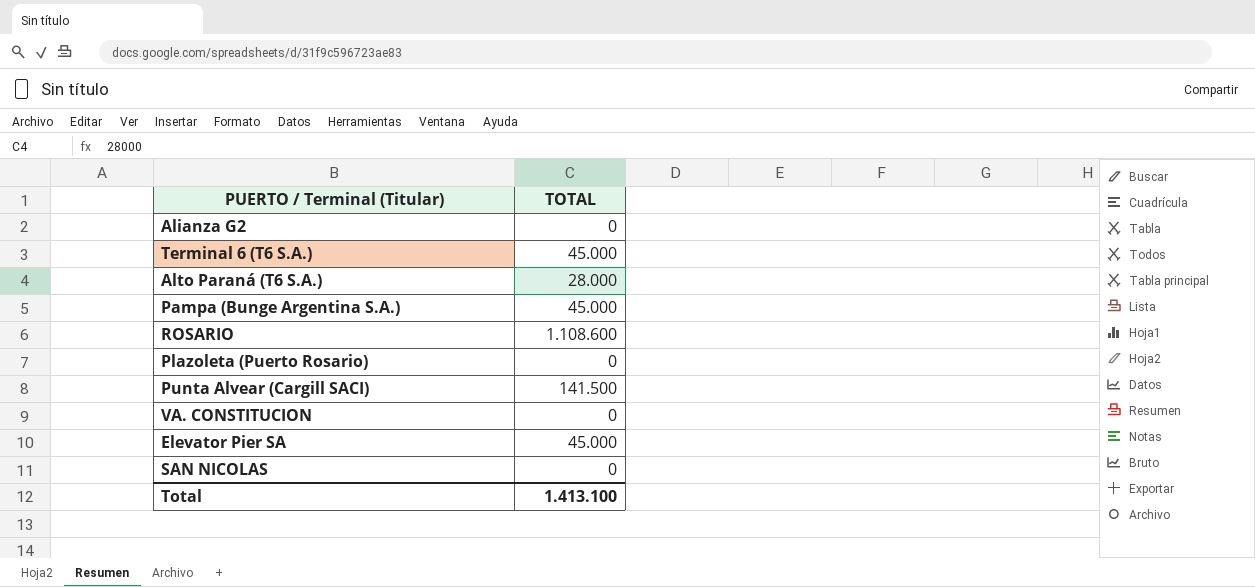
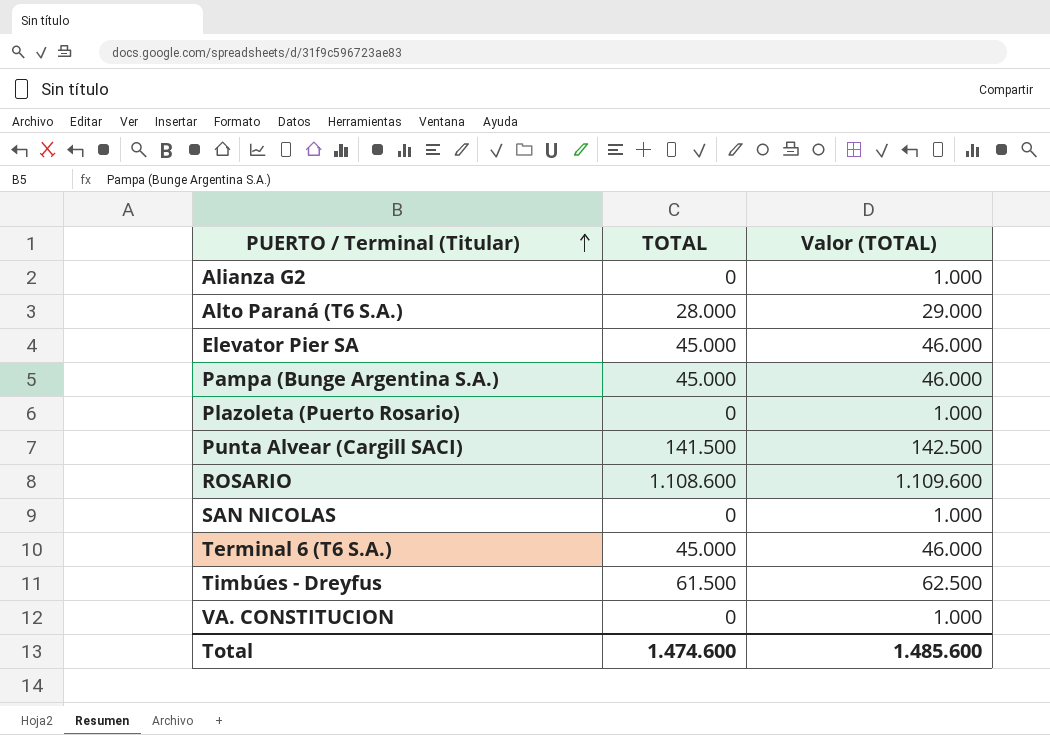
row order: none -> PUERTO / Terminal (Titular) ascending
column Valor (TOTAL) | formula: none -> [TOTAL] + 1000
row Timbúes - Dreyfus: none -> 61.500 | 62.500
Total | TOTAL: 1.413.100 -> 1.474.600

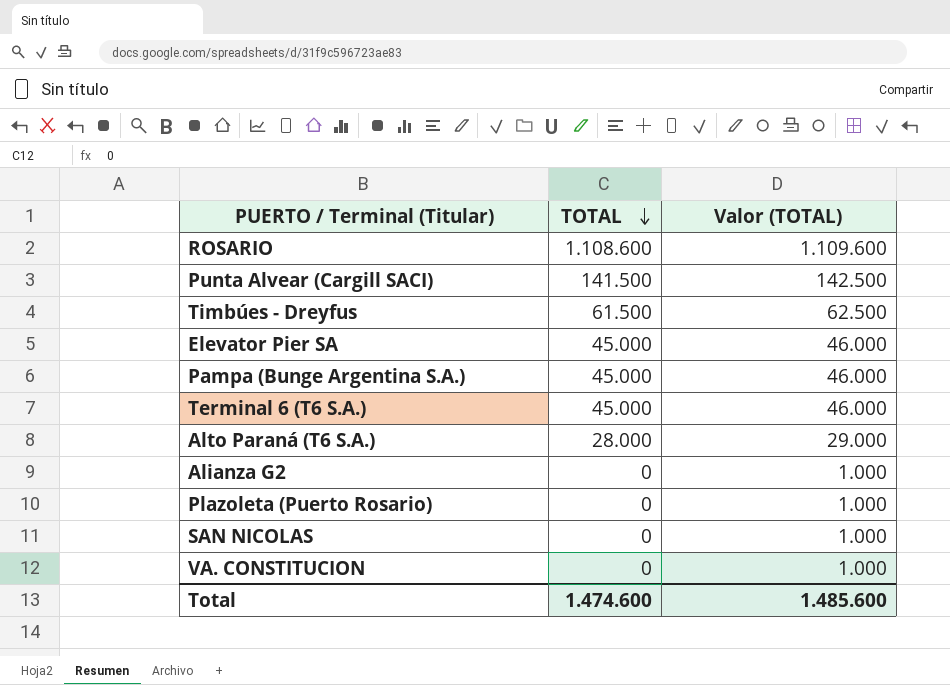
row order: PUERTO / Terminal (Titular) ascending -> TOTAL descending

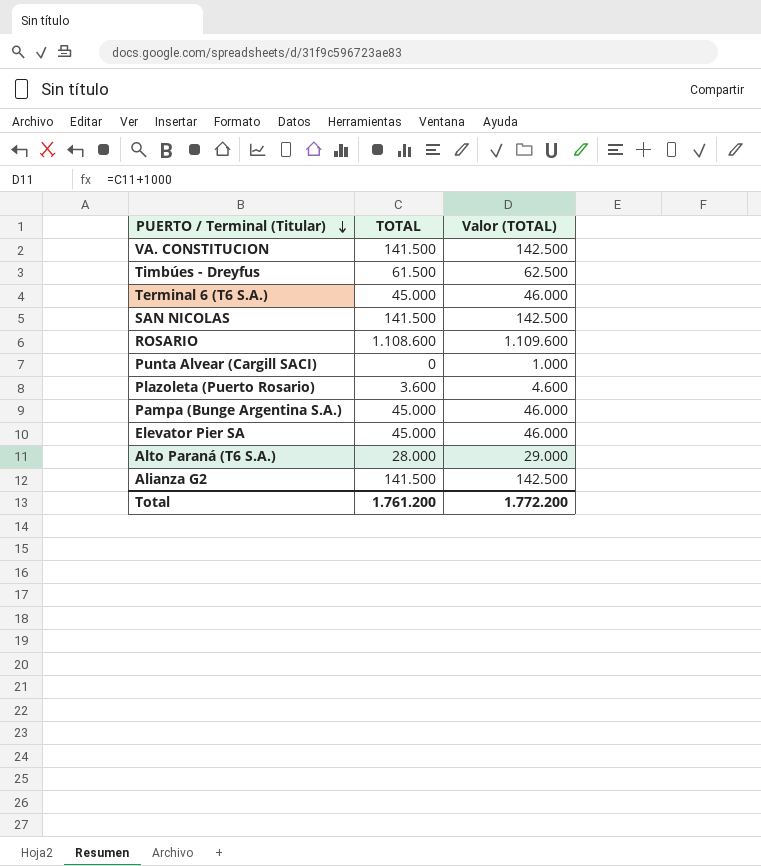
row order: TOTAL descending -> PUERTO / Terminal (Titular) descending
VA. CONSTITUCION | TOTAL: 0 -> 141.500
VA. CONSTITUCION | Valor (TOTAL): 1.000 -> 142.500
SAN NICOLAS | TOTAL: 0 -> 141.500
SAN NICOLAS | Valor (TOTAL): 1.000 -> 142.500
Punta Alvear (Cargill SACI) | TOTAL: 141.500 -> 0
Punta Alvear (Cargill SACI) | Valor (TOTAL): 142.500 -> 1.000
Plazoleta (Puerto Rosario) | TOTAL: 0 -> 3.600
Plazoleta (Puerto Rosario) | Valor (TOTAL): 1.000 -> 4.600
Alianza G2 | TOTAL: 0 -> 141.500
Alianza G2 | Valor (TOTAL): 1.000 -> 142.500
Total | TOTAL: 1.474.600 -> 1.761.200
Total | Valor (TOTAL): 1.485.600 -> 1.772.200

